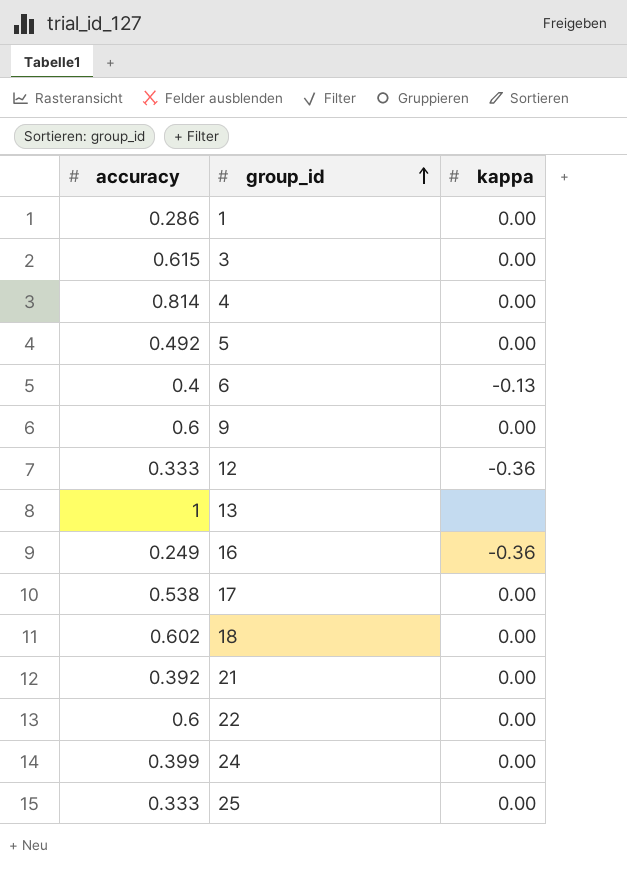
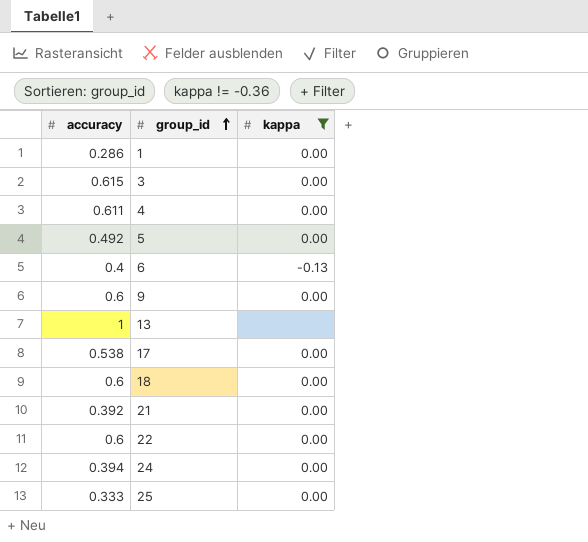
filter: none -> kappa != -0.36
4 | accuracy: 0.814 -> 0.611
18 | accuracy: 0.602 -> 0.6
24 | accuracy: 0.399 -> 0.394

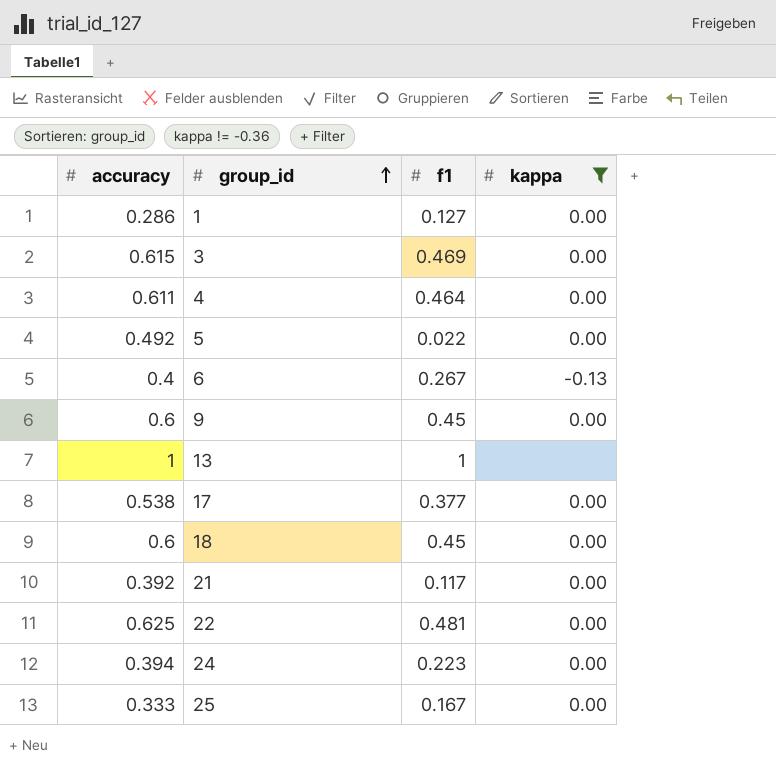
column f1 | position: none -> 3
22 | accuracy: 0.6 -> 0.625

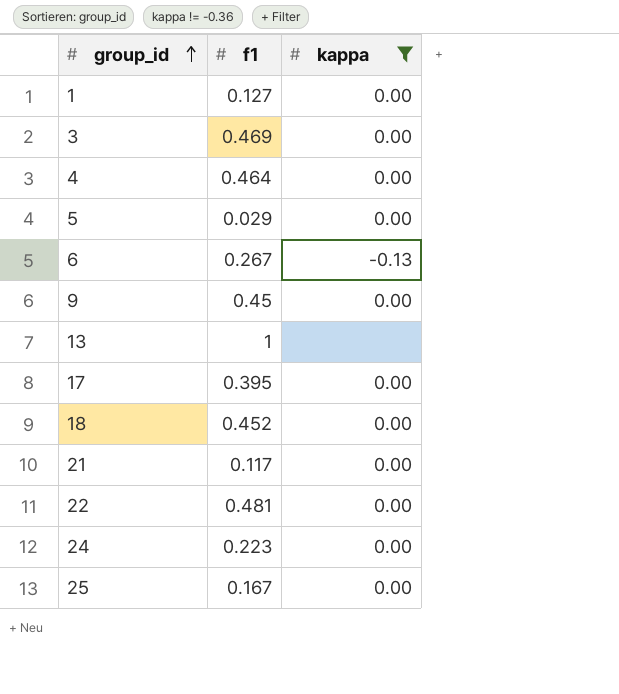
column accuracy | position: 1 -> none
5 | f1: 0.022 -> 0.029
17 | f1: 0.377 -> 0.395
18 | f1: 0.45 -> 0.452

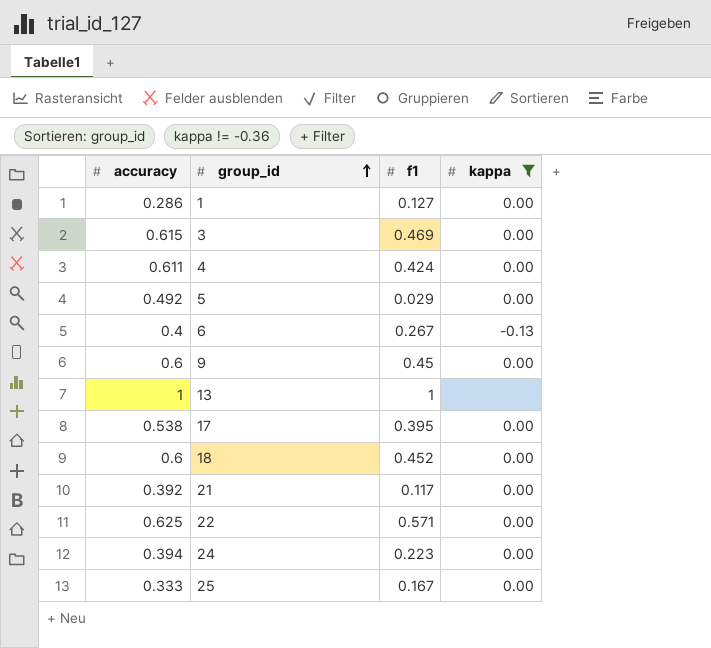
column accuracy | position: none -> 1
4 | f1: 0.464 -> 0.424
22 | f1: 0.481 -> 0.571

